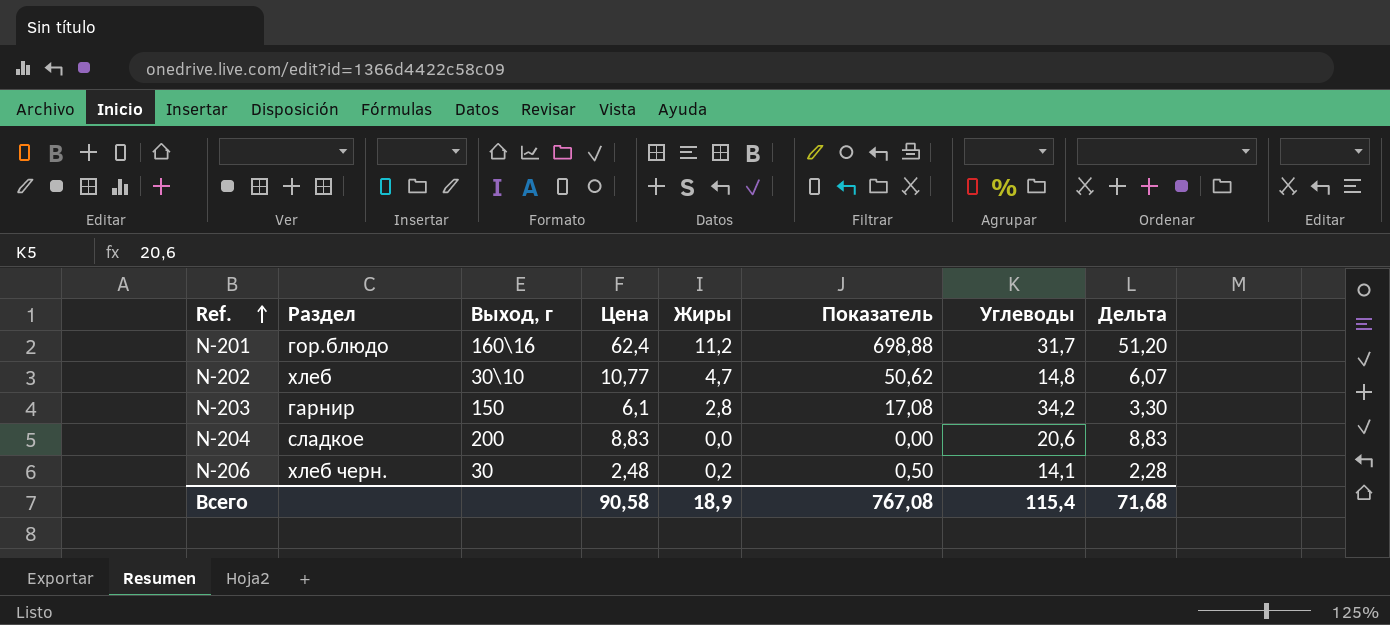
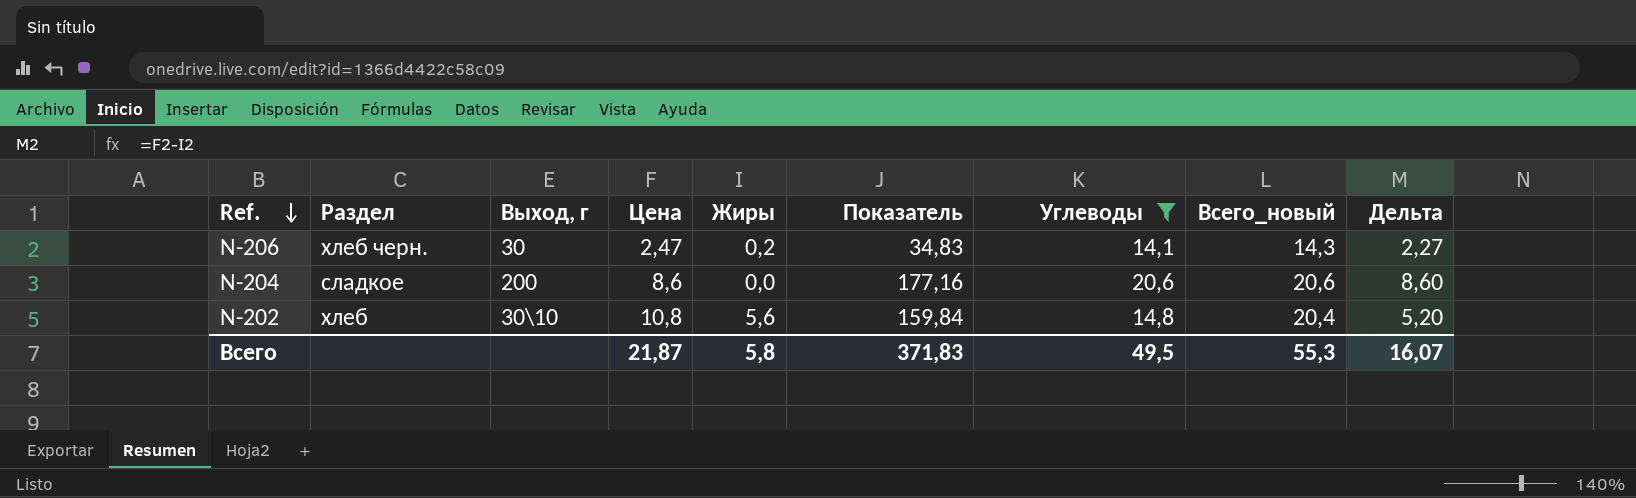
filter: none -> Углеводы <= 20,6
row order: Ref. ascending -> Ref. descending
column Показатель | formula: [Цена] * [Жиры] -> [Цена] * [Углеводы]
column Всего_новый | formula: none -> [Жиры] + [Углеводы]
N-206 | Цена: 2,48 -> 2,47
N-206 | Дельта: 2,28 -> 2,27
N-204 | Цена: 8,83 -> 8,6
N-204 | Дельта: 8,83 -> 8,60
N-202 | Цена: 10,77 -> 10,8
N-202 | Жиры: 4,7 -> 5,6
N-202 | Дельта: 6,07 -> 5,20
Всего | Цена: 90,58 -> 21,87
Всего | Жиры: 18,9 -> 5,8
Всего | Показатель: 767,08 -> 371,83
Всего | Углеводы: 115,4 -> 49,5
Всего | Дельта: 71,68 -> 16,07

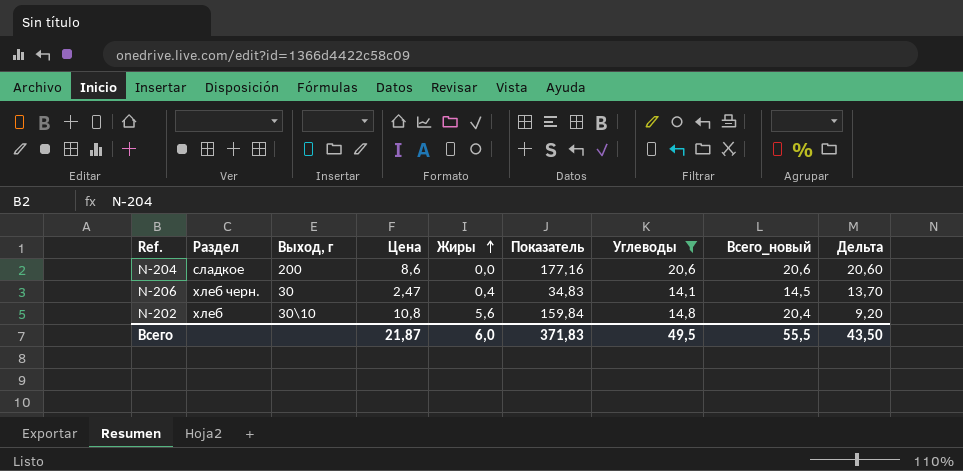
row order: Ref. descending -> Жиры ascending
column Дельта | formula: [Цена] - [Жиры] -> [Углеводы] - [Жиры]
N-206 | Жиры: 0,2 -> 0,4
N-206 | Всего_новый: 14,3 -> 14,5
Всего | Жиры: 5,8 -> 6,0
Всего | Всего_новый: 55,3 -> 55,5
Всего | Дельта: 16,07 -> 43,50

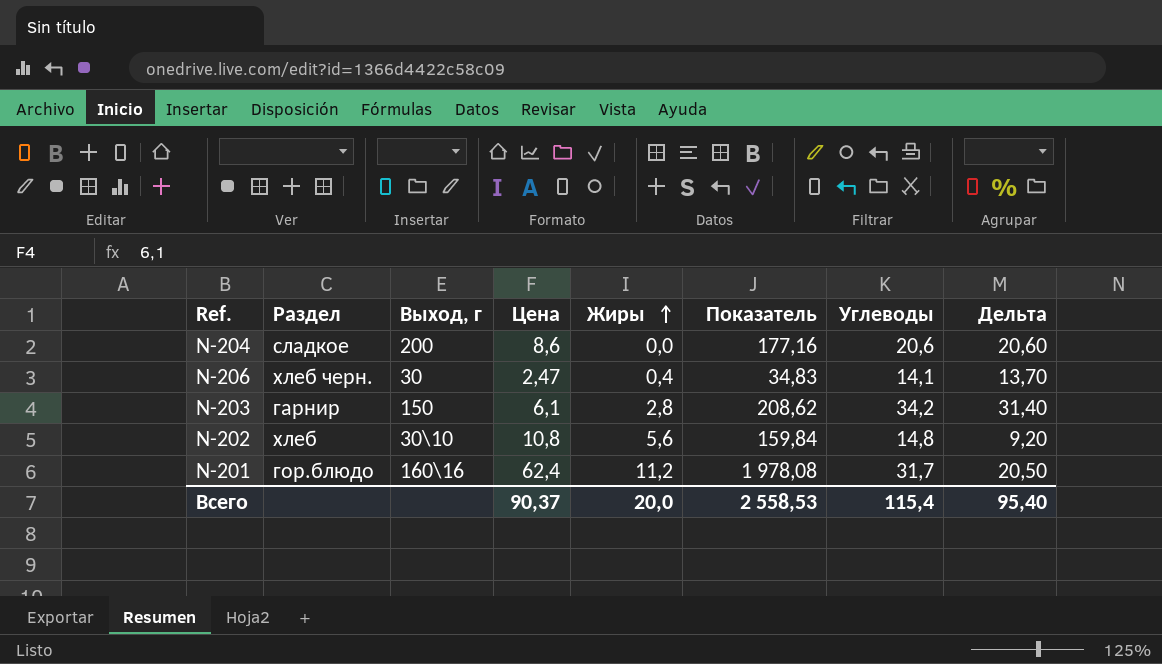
filter: Углеводы <= 20,6 -> none
column Всего_новый | formula: [Жиры] + [Углеводы] -> none
Всего | Цена: 21,87 -> 90,37
Всего | Жиры: 6,0 -> 20,0
Всего | Показатель: 371,83 -> 2 558,53
Всего | Углеводы: 49,5 -> 115,4
Всего | Дельта: 43,50 -> 95,40

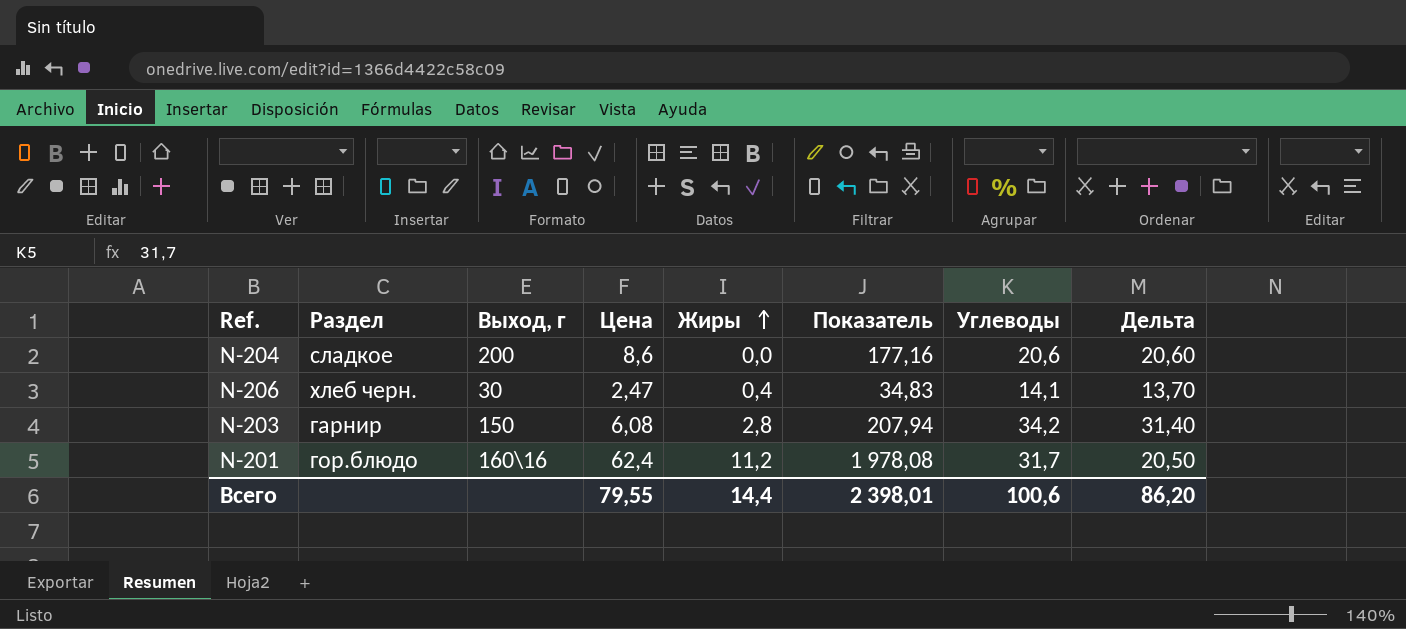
row N-202: хлеб | 30\10 | 10,8 | 5,6 | 159,84 | 14,8 | 9,20 -> none
N-203 | Цена: 6,1 -> 6,08
N-203 | Показатель: 208,62 -> 207,94
Всего | Цена: 90,37 -> 79,55
Всего | Жиры: 20,0 -> 14,4
Всего | Показатель: 2 558,53 -> 2 398,01
Всего | Углеводы: 115,4 -> 100,6
Всего | Дельта: 95,40 -> 86,20

